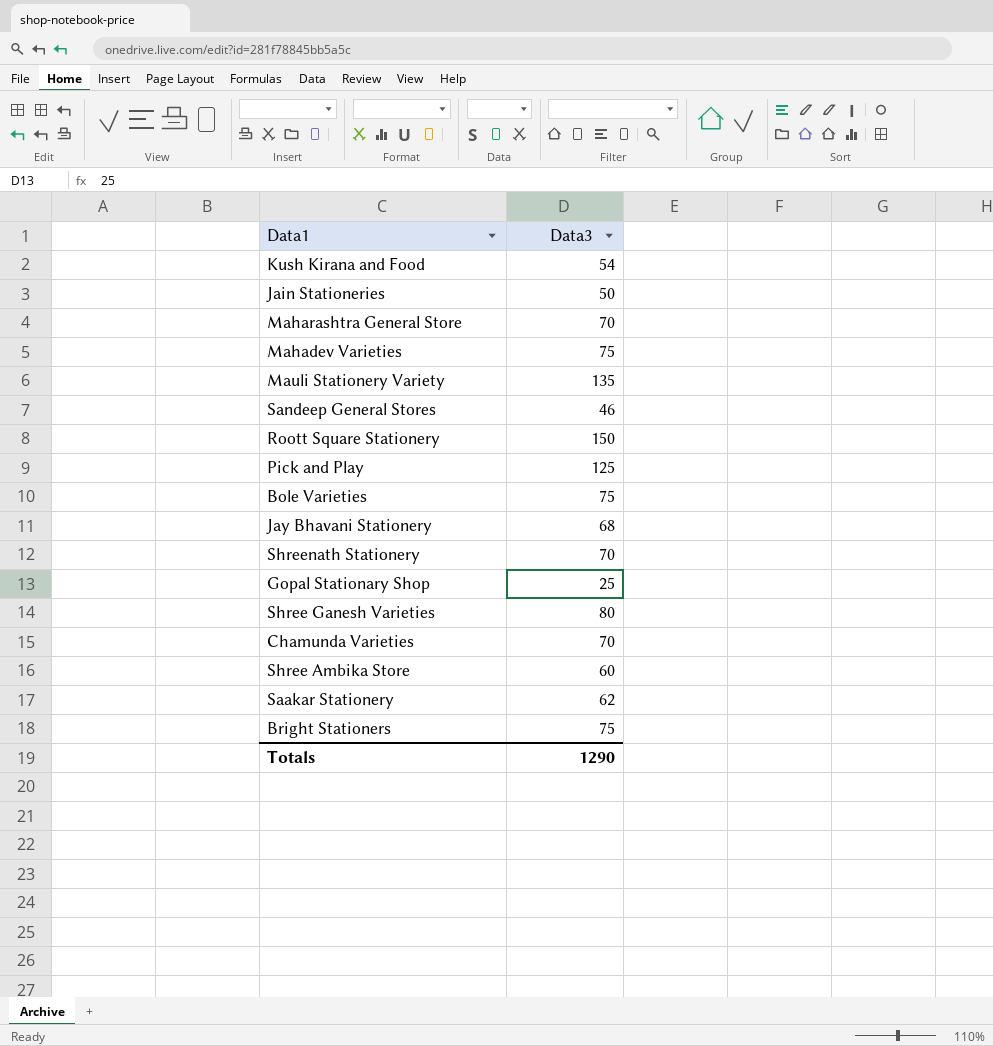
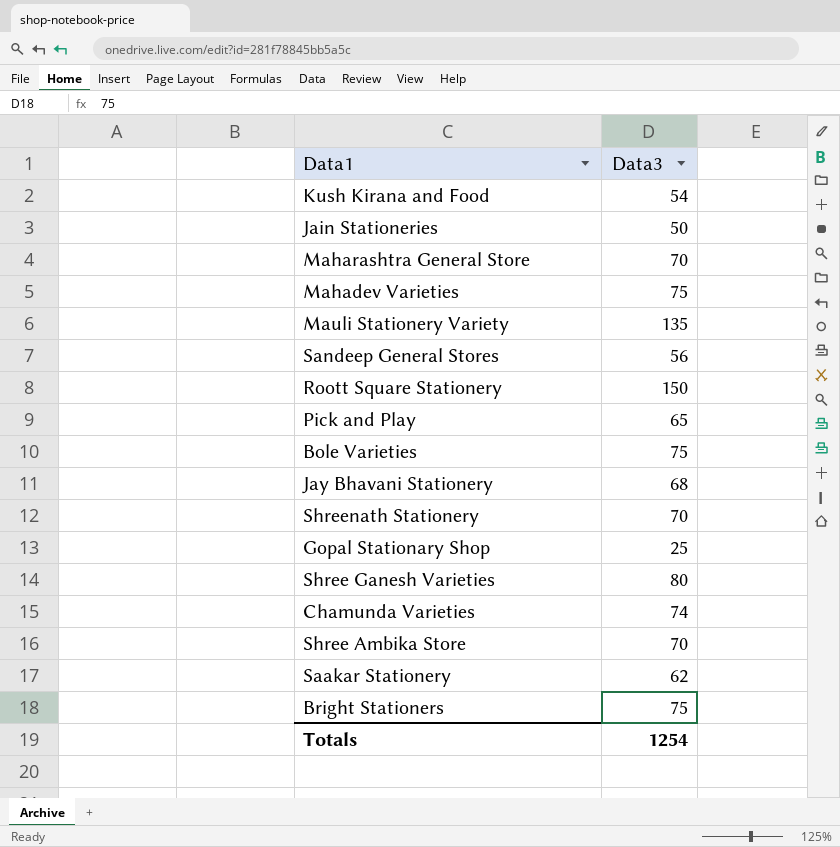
Sandeep General Stores | Data3: 46 -> 56
Pick and Play | Data3: 125 -> 65
Chamunda Varieties | Data3: 70 -> 74
Shree Ambika Store | Data3: 60 -> 70
Totals | Data3: 1290 -> 1254

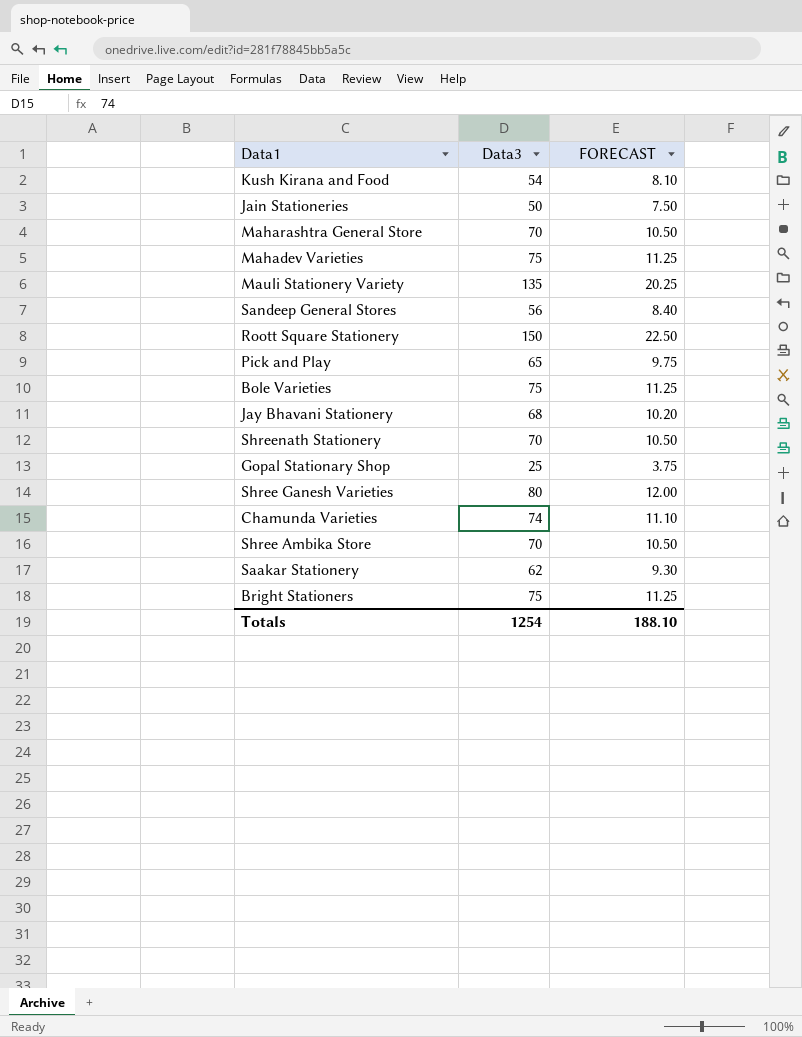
column FORECAST | formula: none -> [Data3] * 0.15

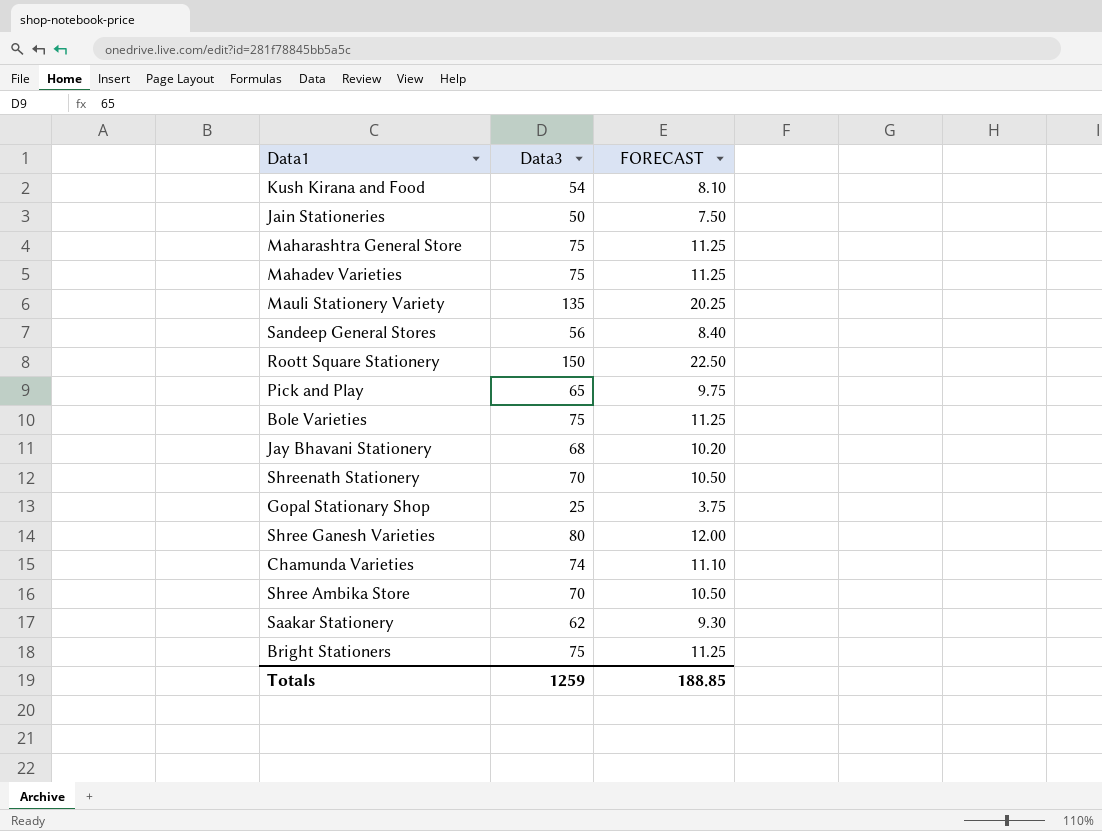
Maharashtra General Store | Data3: 70 -> 75
Maharashtra General Store | FORECAST: 10.50 -> 11.25
Totals | Data3: 1254 -> 1259
Totals | FORECAST: 188.10 -> 188.85

